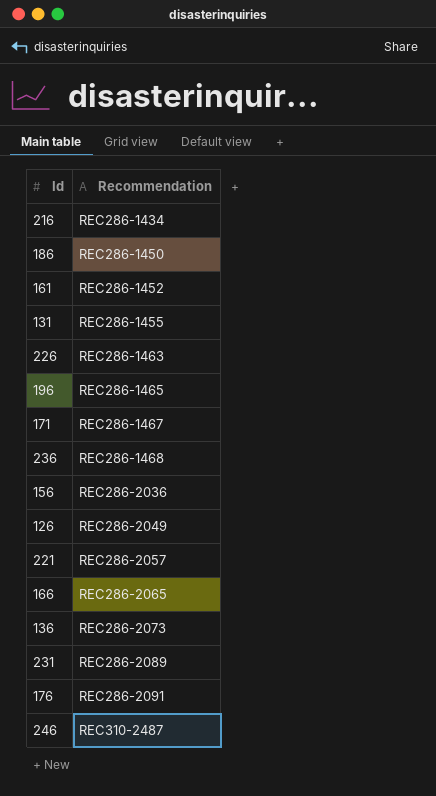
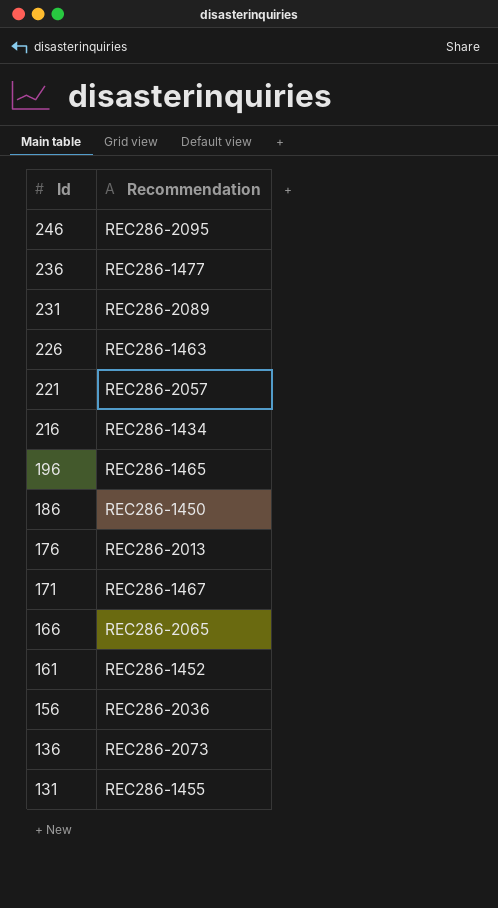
row order: Recommendation ascending -> Id descending
row 126: REC286-2049 -> none
246 | Recommendation: REC310-2487 -> REC286-2095
236 | Recommendation: REC286-1468 -> REC286-1477
176 | Recommendation: REC286-2091 -> REC286-2013

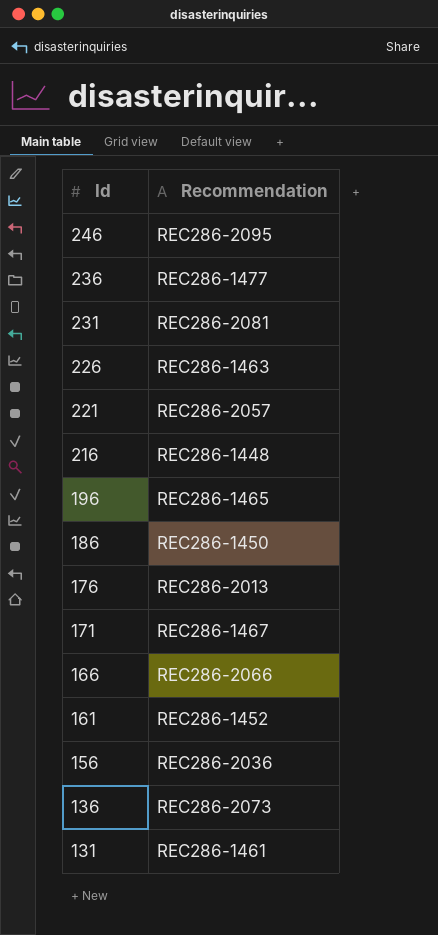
231 | Recommendation: REC286-2089 -> REC286-2081
216 | Recommendation: REC286-1434 -> REC286-1448
166 | Recommendation: REC286-2065 -> REC286-2066
131 | Recommendation: REC286-1455 -> REC286-1461

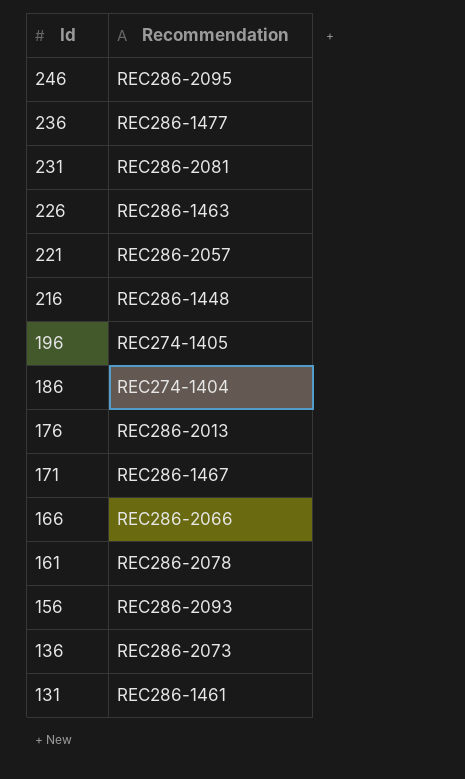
196 | Recommendation: REC286-1465 -> REC274-1405
186 | Recommendation: REC286-1450 -> REC274-1404
161 | Recommendation: REC286-1452 -> REC286-2078
156 | Recommendation: REC286-2036 -> REC286-2093

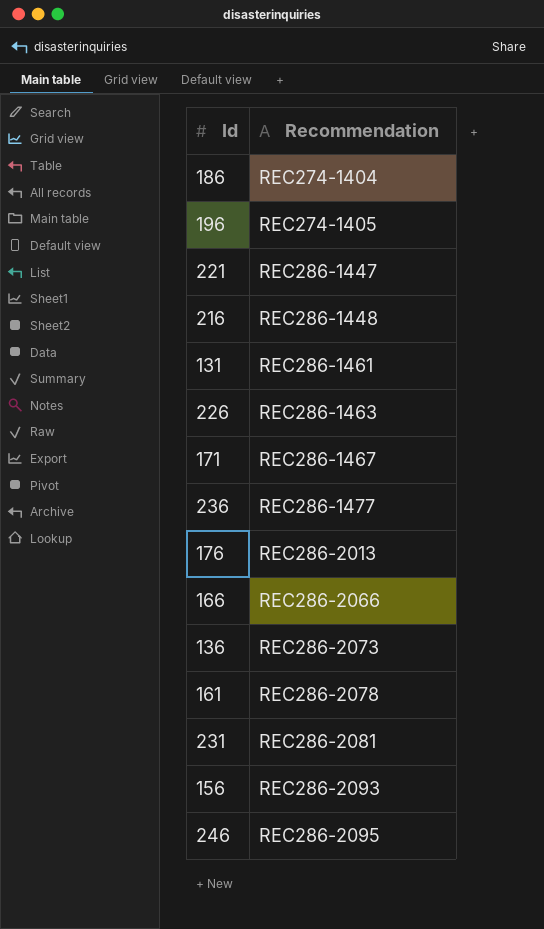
row order: Id descending -> Recommendation ascending
221 | Recommendation: REC286-2057 -> REC286-1447

